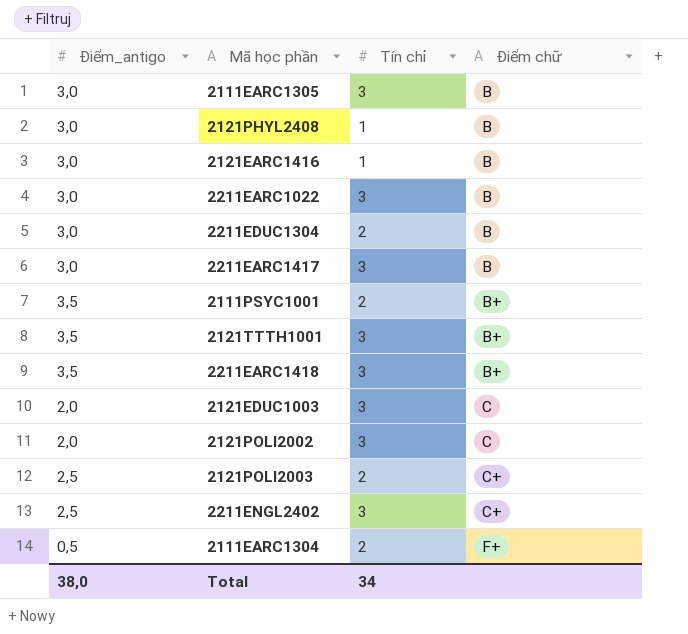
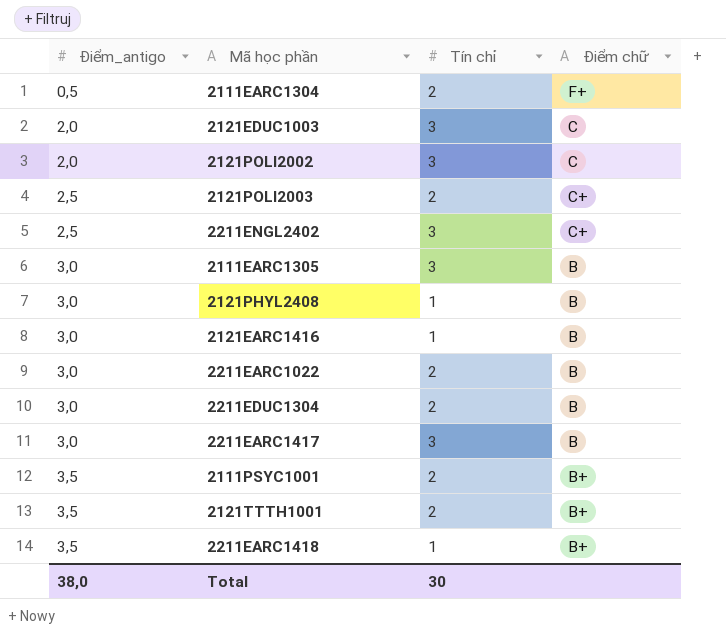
row order: Điểm chữ ascending -> Điểm_antigo ascending
2211EARC1022 | Tín chỉ: 3 -> 2
2121TTTH1001 | Tín chỉ: 3 -> 2
2211EARC1418 | Tín chỉ: 3 -> 1
Total | Tín chỉ: 34 -> 30

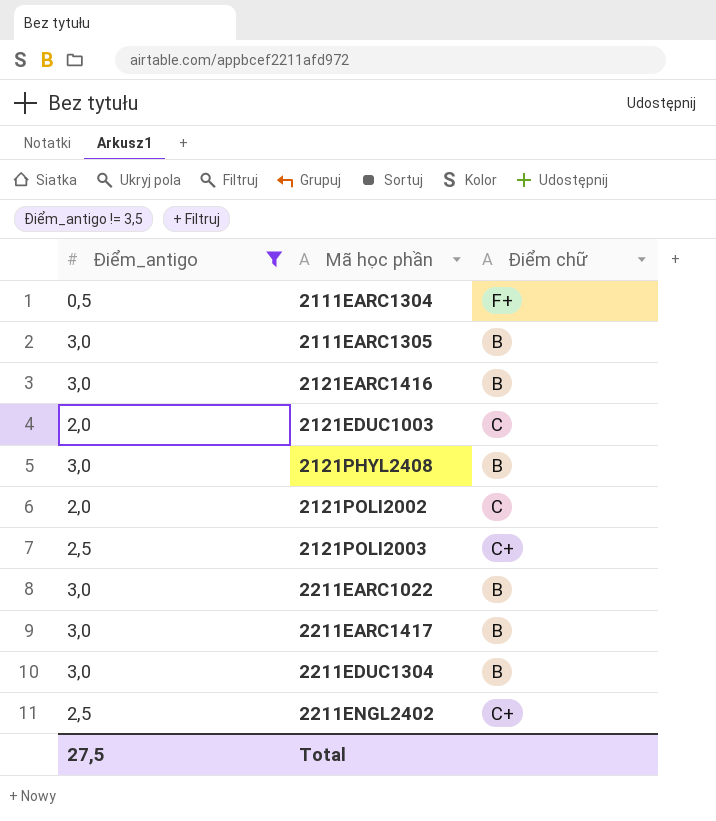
filter: none -> Điểm_antigo != 3,5
row order: Điểm_antigo ascending -> Mã học phần ascending
column Tín chỉ | position: 3 -> none
Total | Điểm_antigo: 38,0 -> 27,5

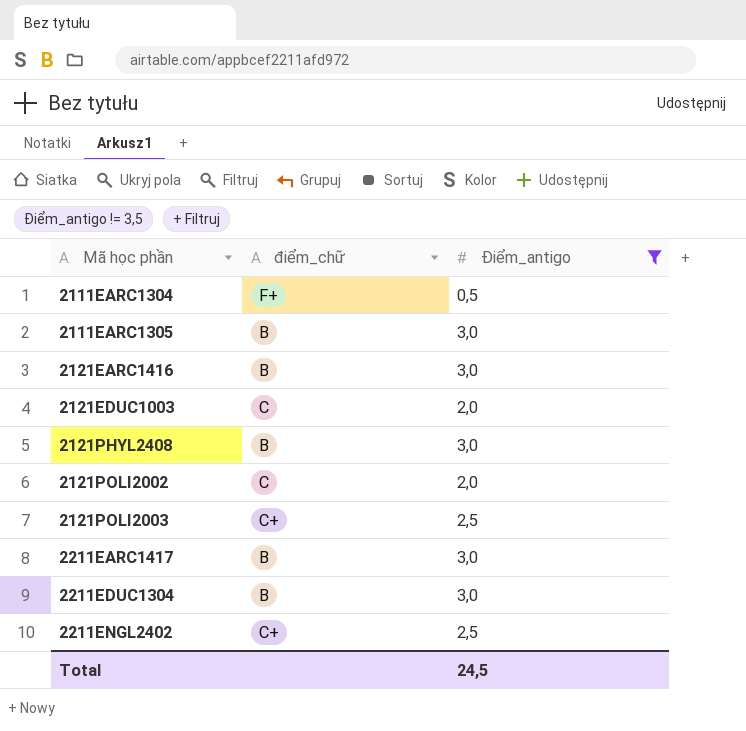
column name: Điểm chữ -> điểm_chữ
column Điểm_antigo | position: 1 -> 3
row 2211EARC1022: 3,0 | B -> none
Total | Điểm_antigo: 27,5 -> 24,5

